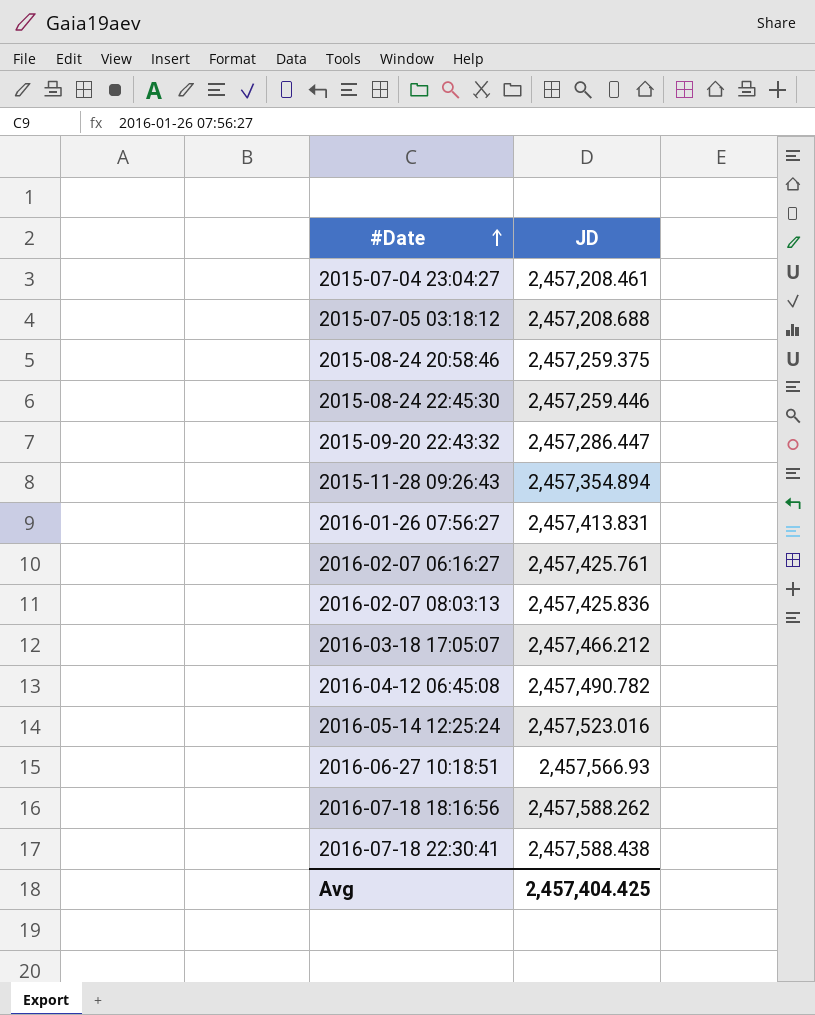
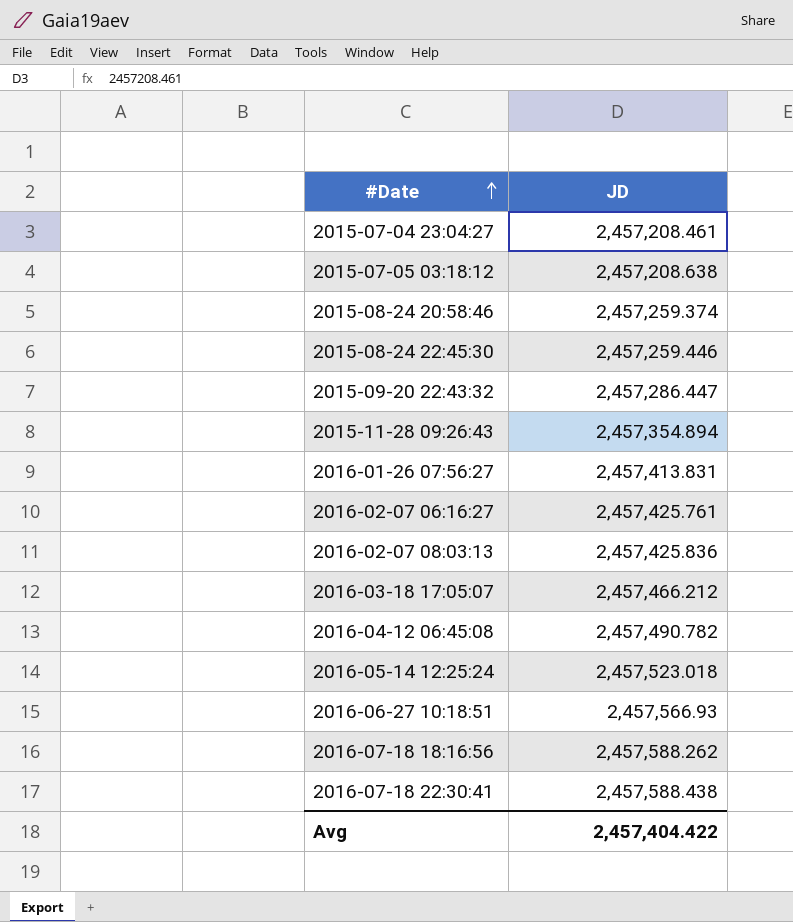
2015-07-05 03:18:12 | JD: 2,457,208.688 -> 2,457,208.638
2015-08-24 20:58:46 | JD: 2,457,259.375 -> 2,457,259.374
2016-05-14 12:25:24 | JD: 2,457,523.016 -> 2,457,523.018
Avg | JD: 2,457,404.425 -> 2,457,404.422

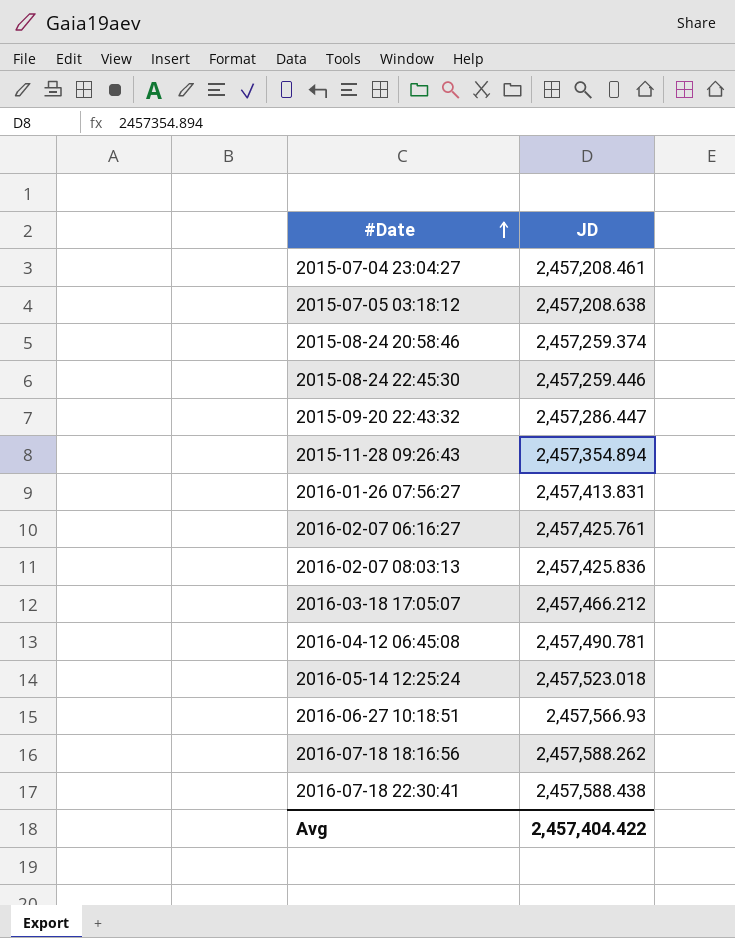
2016-04-12 06:45:08 | JD: 2,457,490.782 -> 2,457,490.781

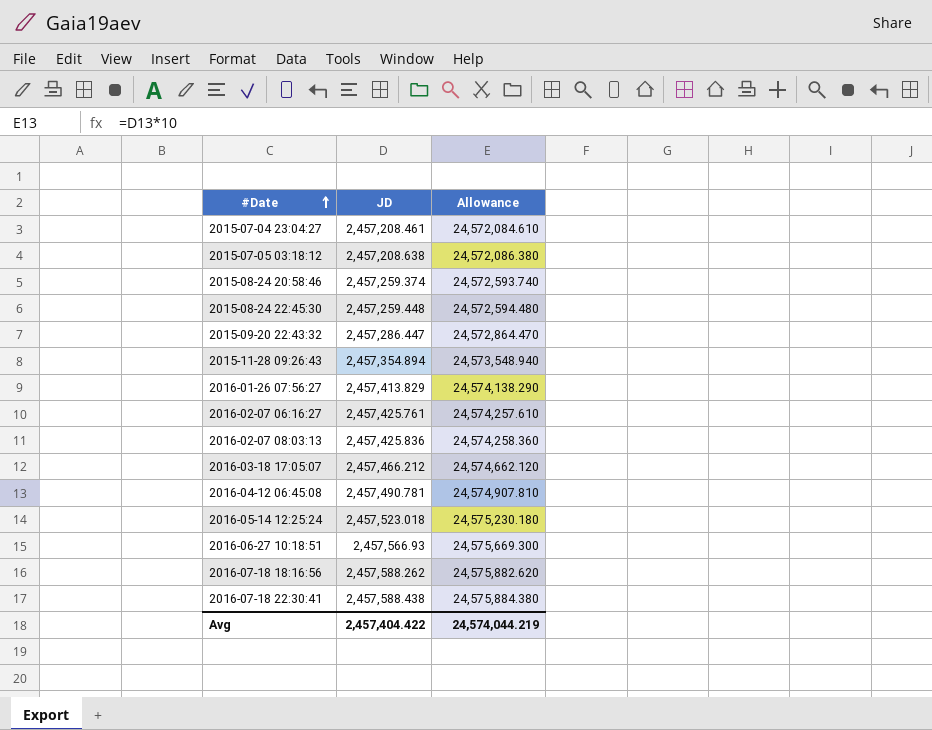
column Allowance | formula: none -> [JD] * 10
2015-08-24 22:45:30 | JD: 2,457,259.446 -> 2,457,259.448
2016-01-26 07:56:27 | JD: 2,457,413.831 -> 2,457,413.829

